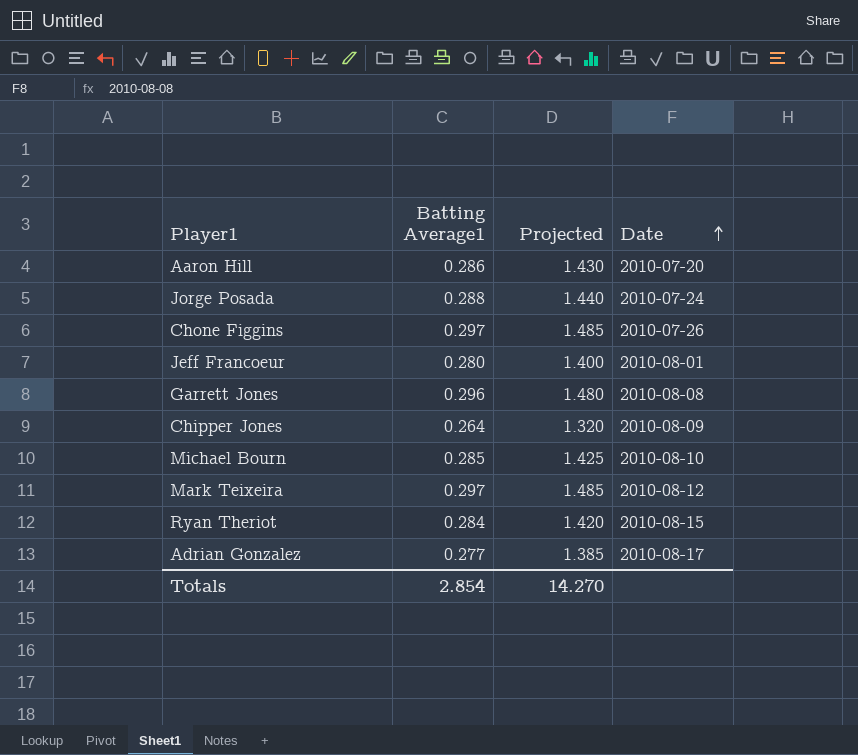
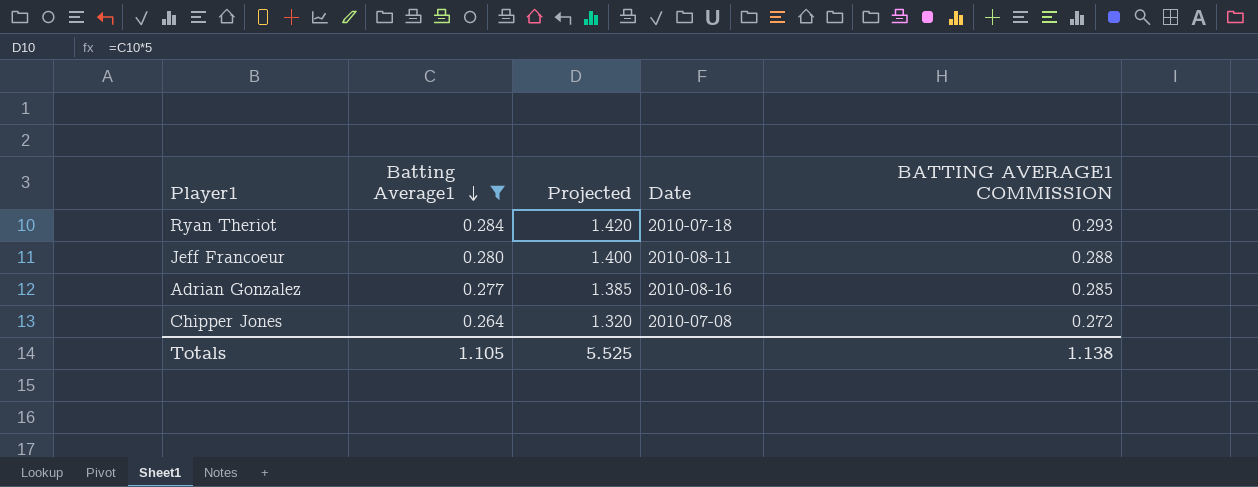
filter: none -> Batting Average1 <= 0.284
row order: Date ascending -> Batting Average1 descending
column BATTING AVERAGE1 COMMISSION | formula: none -> [Batting Average1] * 1.03
Ryan Theriot | Date: 2010-08-15 -> 2010-07-18
Jeff Francoeur | Date: 2010-08-01 -> 2010-08-11
Adrian Gonzalez | Date: 2010-08-17 -> 2010-08-16
Chipper Jones | Date: 2010-08-09 -> 2010-07-08
Totals | Batting Average1: 2.854 -> 1.105
Totals | Projected: 14.270 -> 5.525

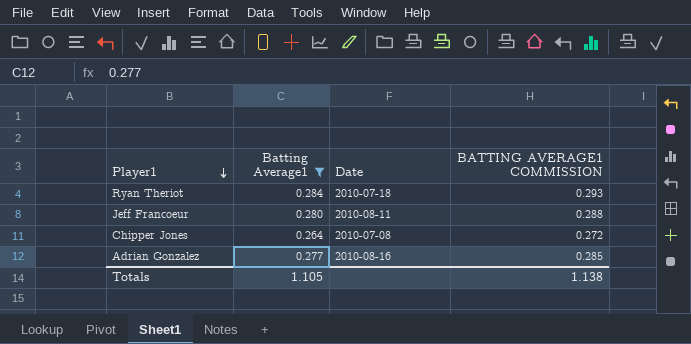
row order: Batting Average1 descending -> Player1 descending
column Projected | formula: [Batting Average1] * 5 -> none

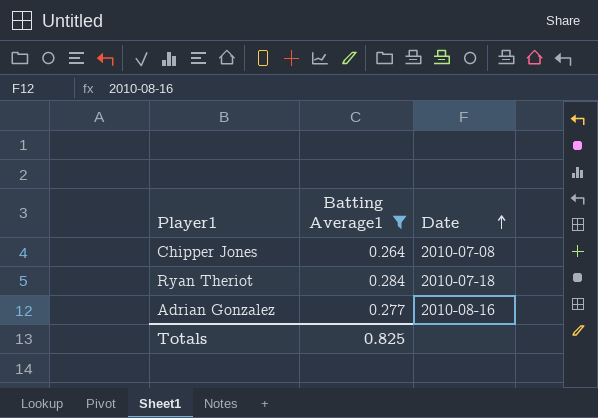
row order: Player1 descending -> Date ascending
column BATTING AVERAGE1 COMMISSION | formula: [Batting Average1] * 1.03 -> none
row Jeff Francoeur: 0.280 | 2010-08-11 | 0.288 -> none
Totals | Batting Average1: 1.105 -> 0.825

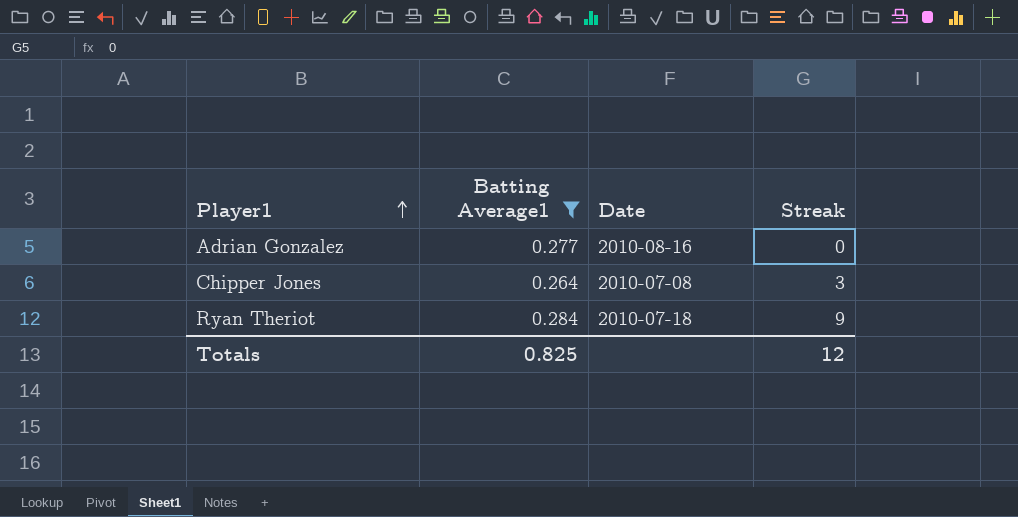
row order: Date ascending -> Player1 ascending
column Streak | position: none -> 4

